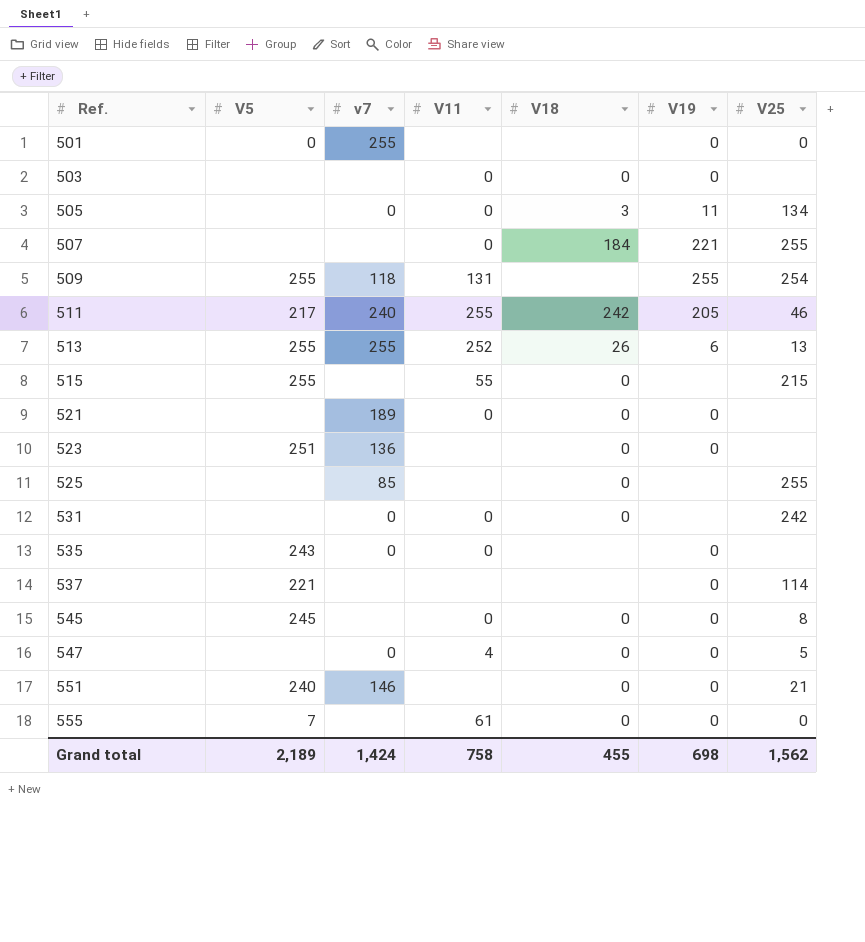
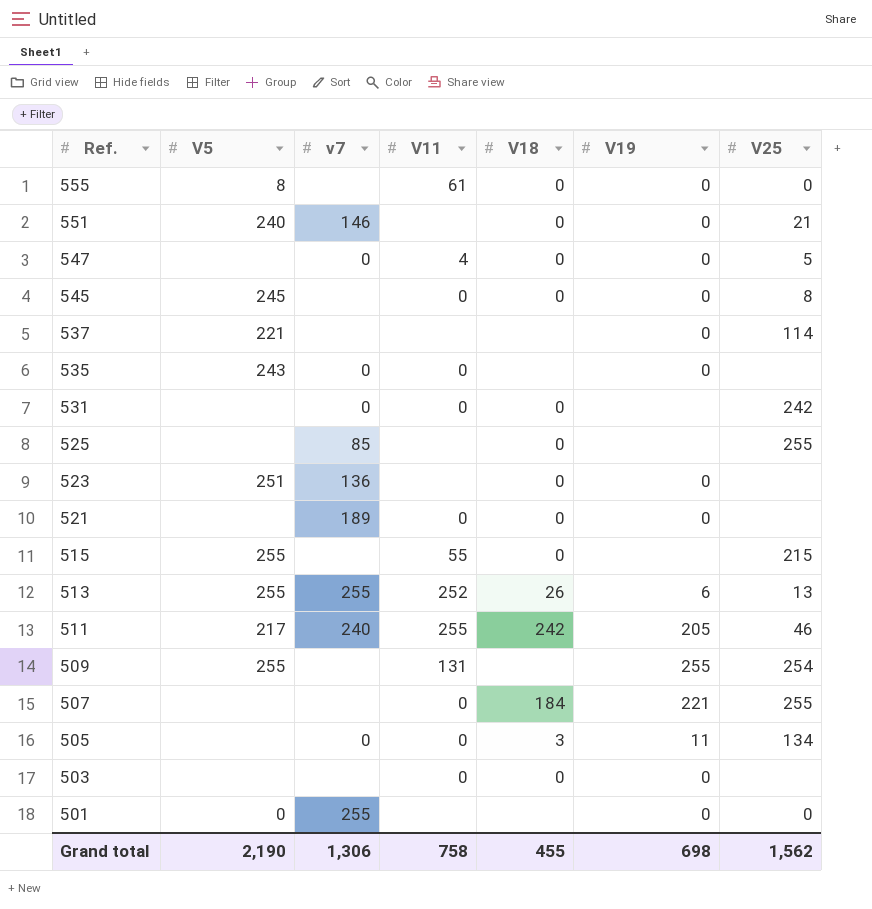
row order: Ref. ascending -> Ref. descending
555 | V5: 7 -> 8
509 | v7: 118 -> none
Grand total | V5: 2,189 -> 2,190
Grand total | v7: 1,424 -> 1,306

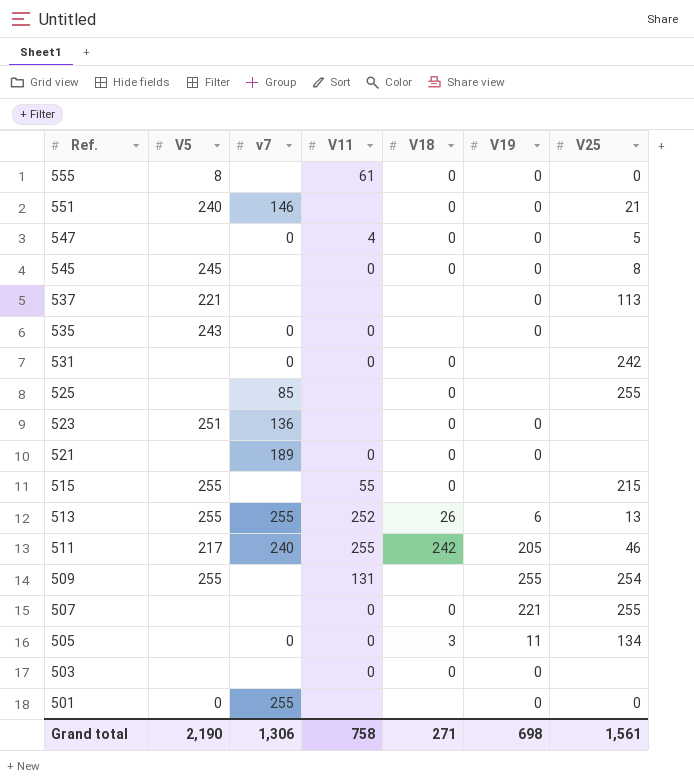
537 | V25: 114 -> 113
507 | V18: 184 -> 0
Grand total | V18: 455 -> 271
Grand total | V25: 1,562 -> 1,561

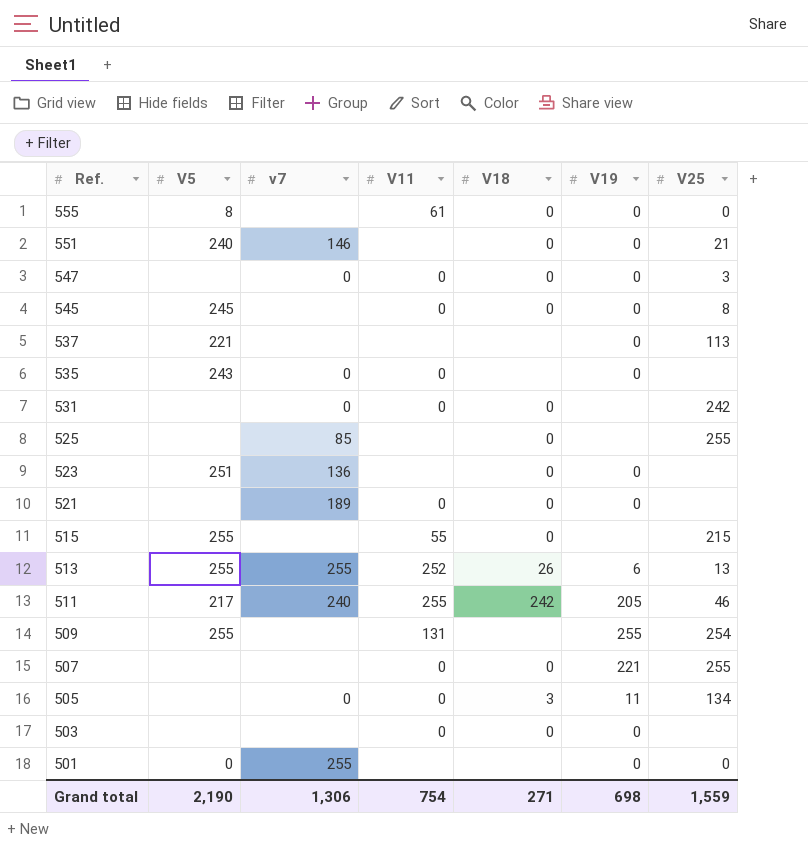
547 | V11: 4 -> 0
547 | V25: 5 -> 3
Grand total | V11: 758 -> 754
Grand total | V25: 1,561 -> 1,559

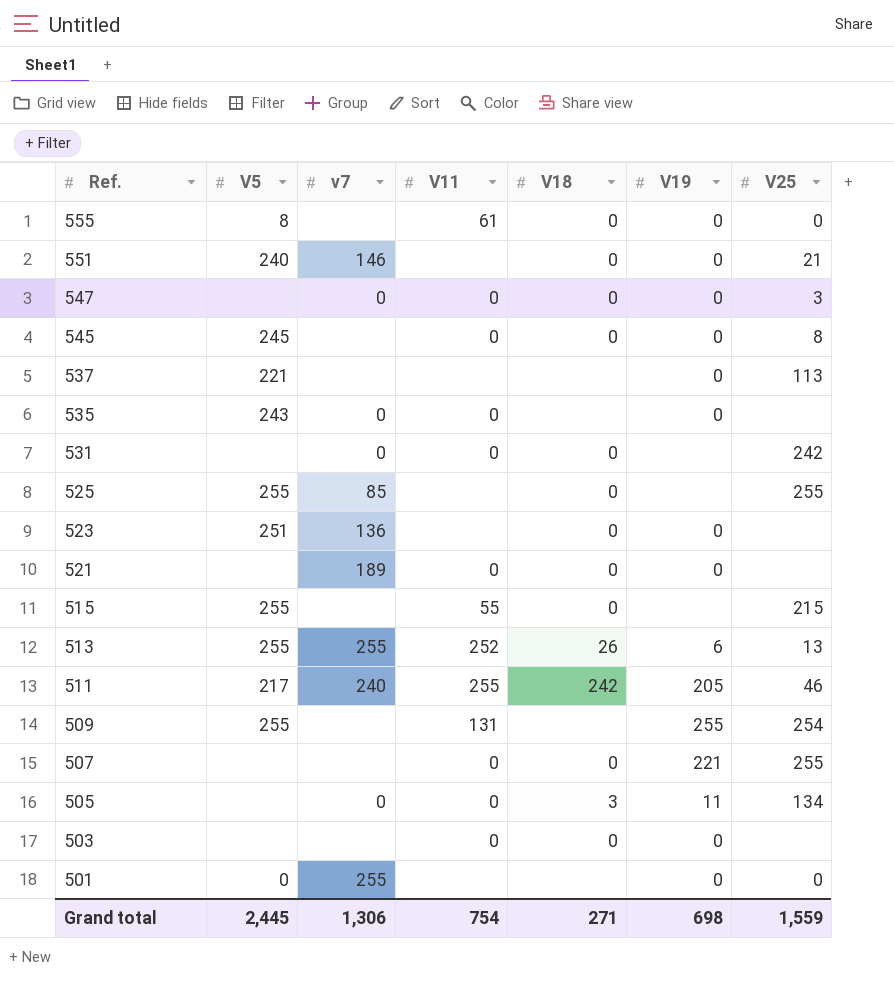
525 | V5: none -> 255
Grand total | V5: 2,190 -> 2,445

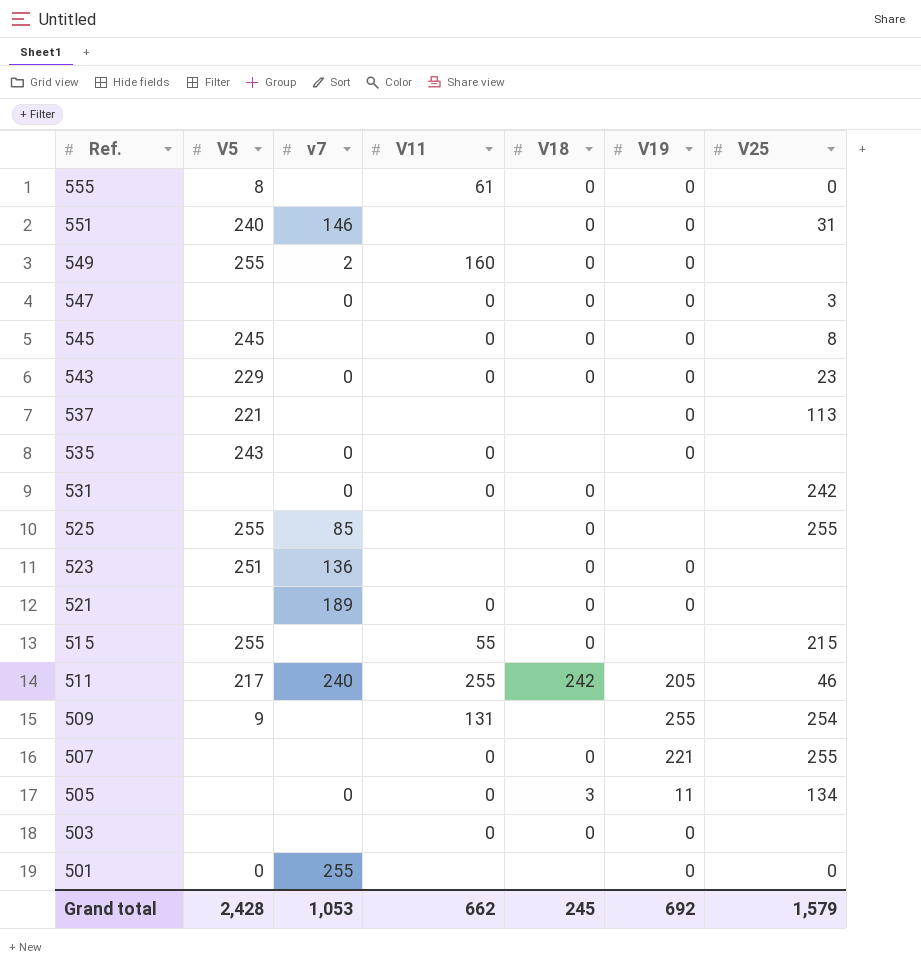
row 513: 255 | 255 | 252 | 26 | 6 | 13 -> none
551 | V25: 21 -> 31
row 549: none -> 255 | 2 | 160 | 0 | 0 | none
row 543: none -> 229 | 0 | 0 | 0 | 0 | 23
509 | V5: 255 -> 9
Grand total | V5: 2,445 -> 2,428
Grand total | v7: 1,306 -> 1,053
Grand total | V11: 754 -> 662
Grand total | V18: 271 -> 245
Grand total | V19: 698 -> 692
Grand total | V25: 1,559 -> 1,579

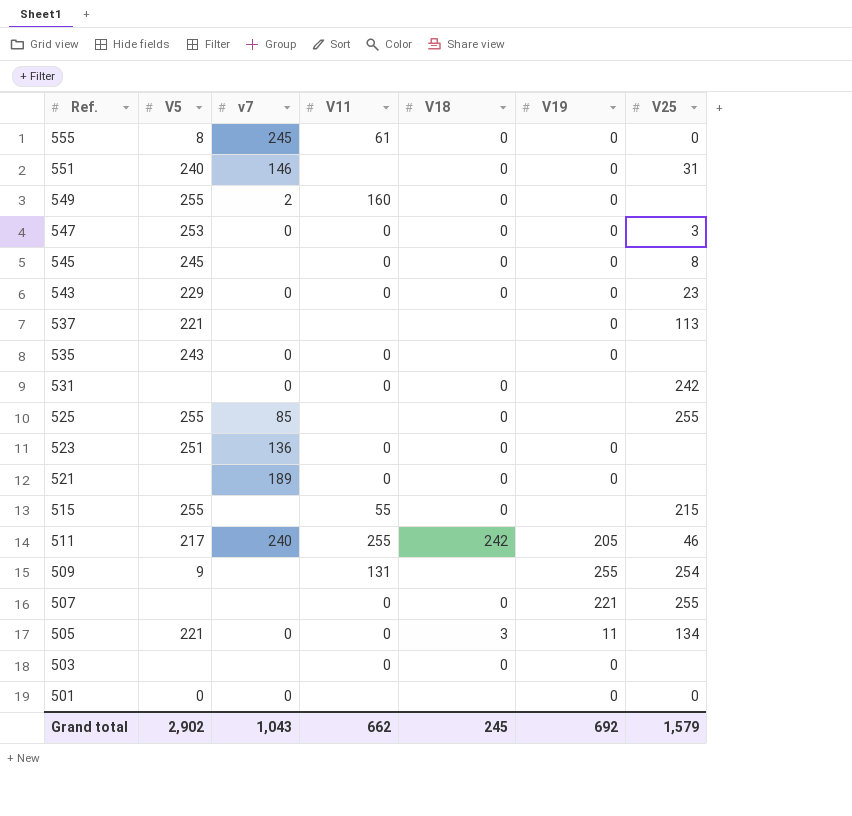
555 | v7: none -> 245
547 | V5: none -> 253
523 | V11: none -> 0
505 | V5: none -> 221
501 | v7: 255 -> 0
Grand total | V5: 2,428 -> 2,902
Grand total | v7: 1,053 -> 1,043

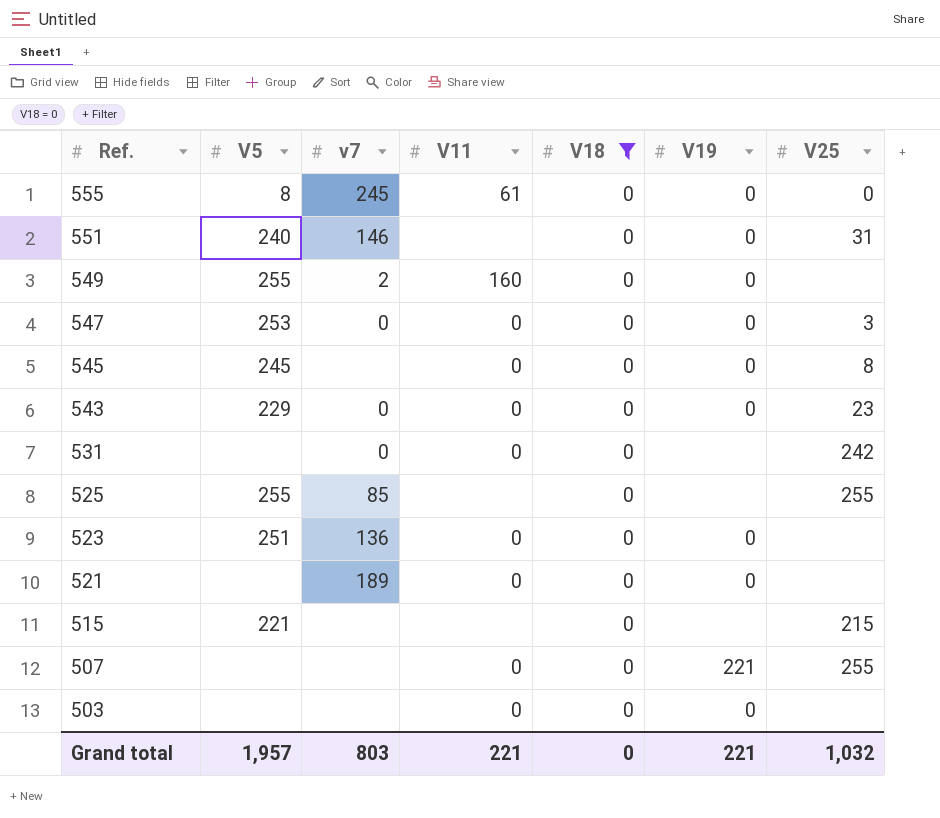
filter: none -> V18 = 0
515 | V5: 255 -> 221
515 | V11: 55 -> none
Grand total | V5: 2,902 -> 1,957
Grand total | v7: 1,043 -> 803
Grand total | V11: 662 -> 221
Grand total | V18: 245 -> 0
Grand total | V19: 692 -> 221
Grand total | V25: 1,579 -> 1,032

